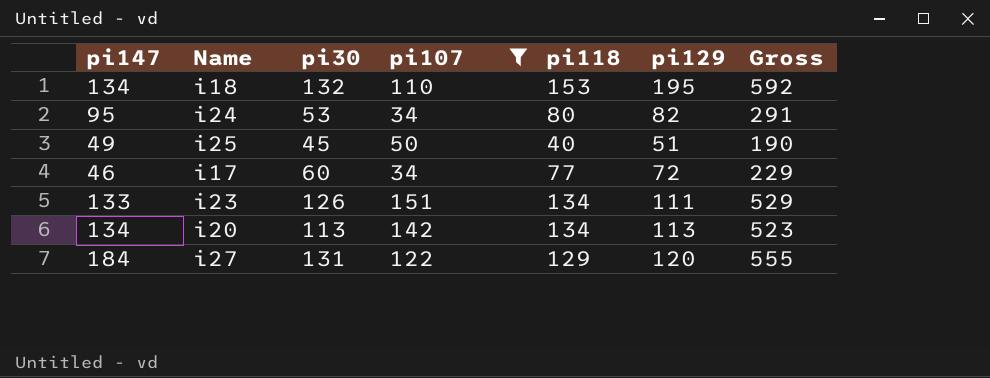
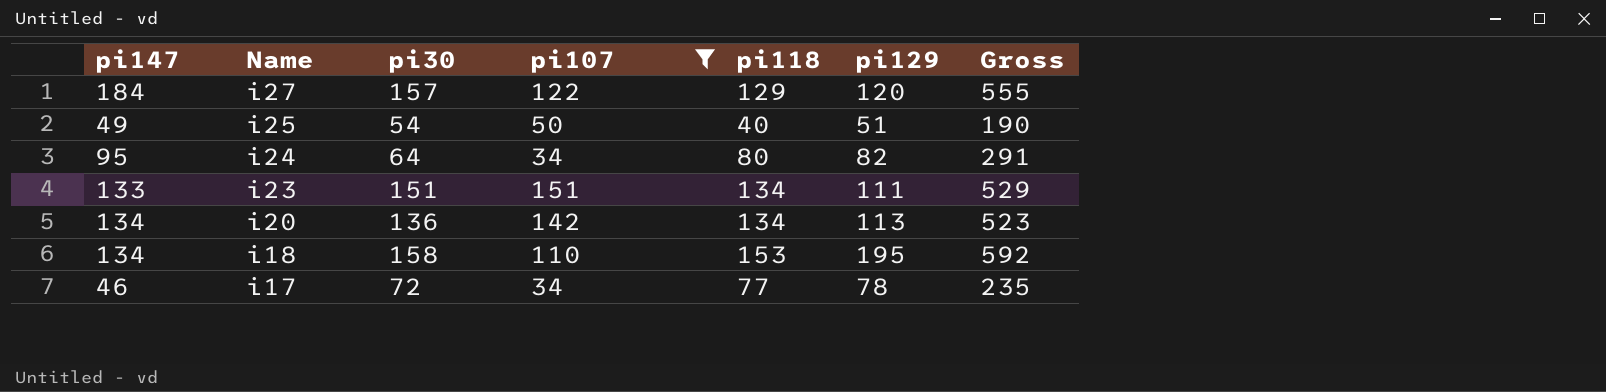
row order: none -> Name descending
i27 | pi30: 131 -> 157
i25 | pi30: 45 -> 54
i24 | pi30: 53 -> 64
i23 | pi30: 126 -> 151
i20 | pi30: 113 -> 136
i18 | pi30: 132 -> 158
i17 | pi30: 60 -> 72
i17 | pi129: 72 -> 78
i17 | Gross: 229 -> 235

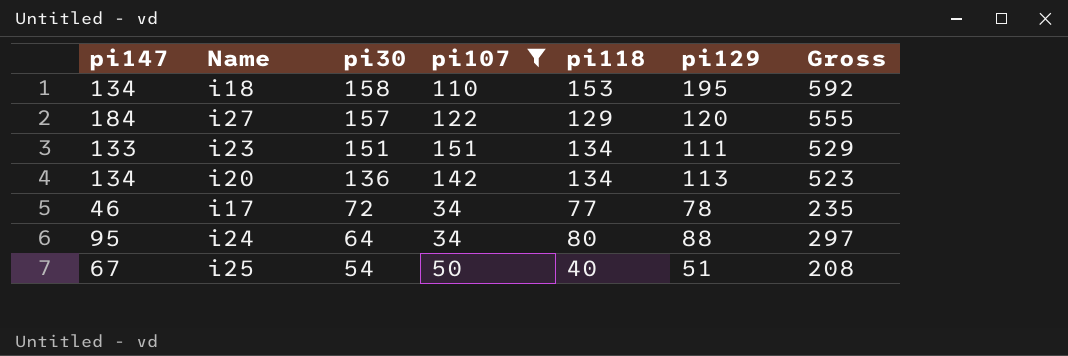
row order: Name descending -> pi30 descending
i24 | pi129: 82 -> 88
i24 | Gross: 291 -> 297
i25 | pi147: 49 -> 67
i25 | Gross: 190 -> 208

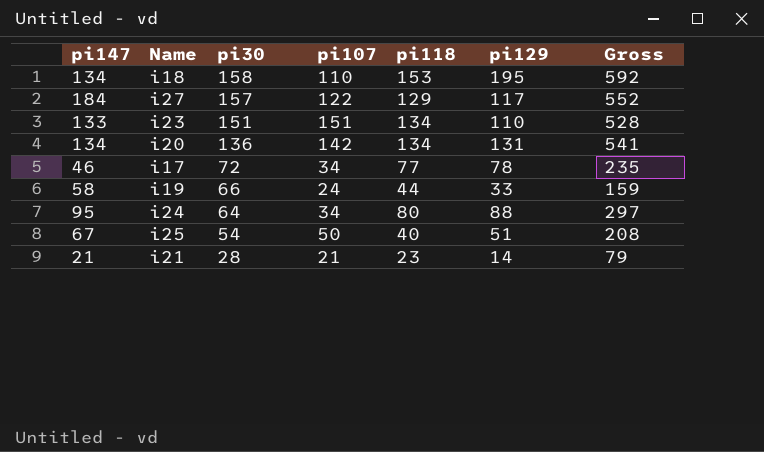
filter: pi107 >= 34 -> none
i27 | pi129: 120 -> 117
i27 | Gross: 555 -> 552
i23 | pi129: 111 -> 110
i23 | Gross: 529 -> 528
i20 | pi129: 113 -> 131
i20 | Gross: 523 -> 541

